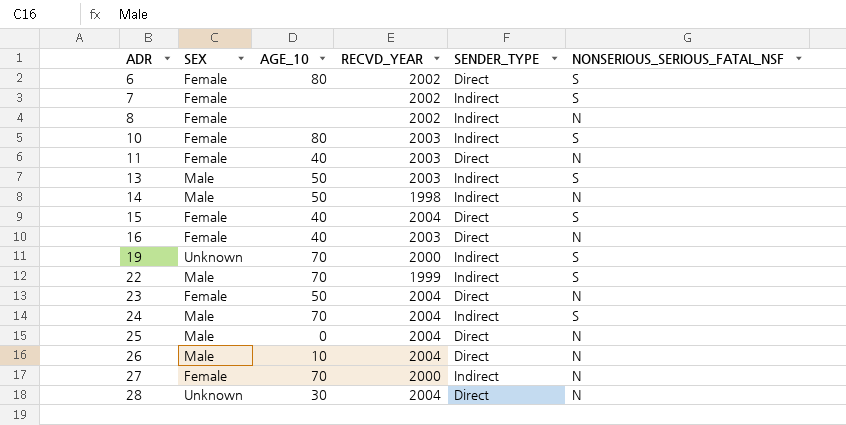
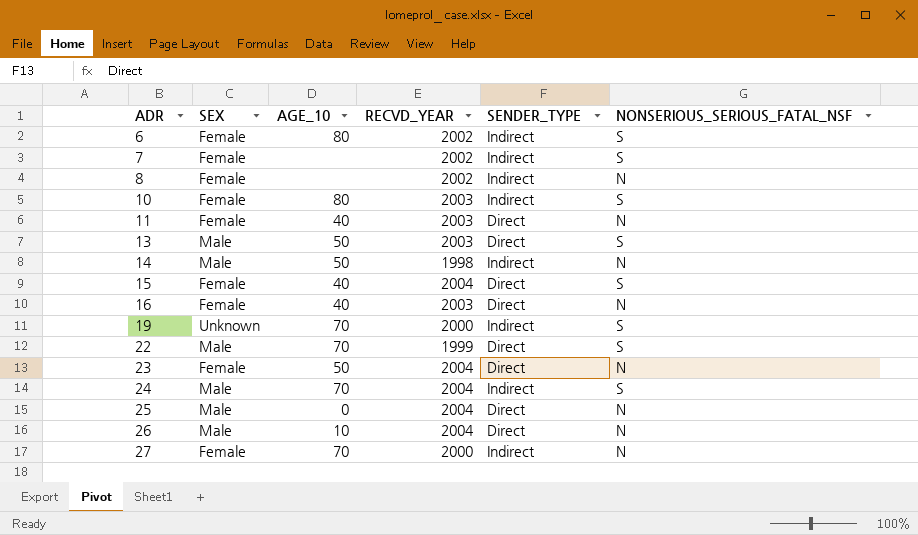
row 28: Unknown | 30 | 2004 | Direct | N -> none
6 | SENDER_TYPE: Direct -> Indirect
13 | SENDER_TYPE: Indirect -> Direct
22 | SENDER_TYPE: Indirect -> Direct

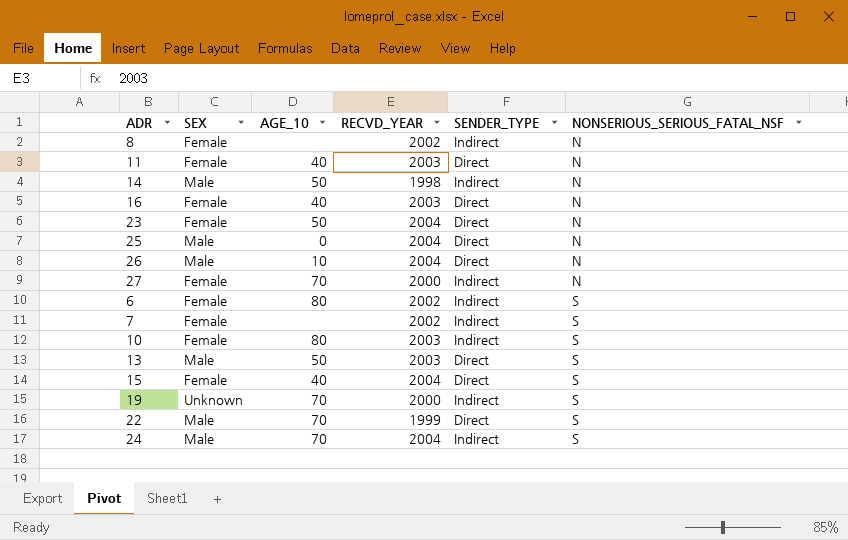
row order: ADR ascending -> NONSERIOUS_SERIOUS_FATAL_NSF ascending

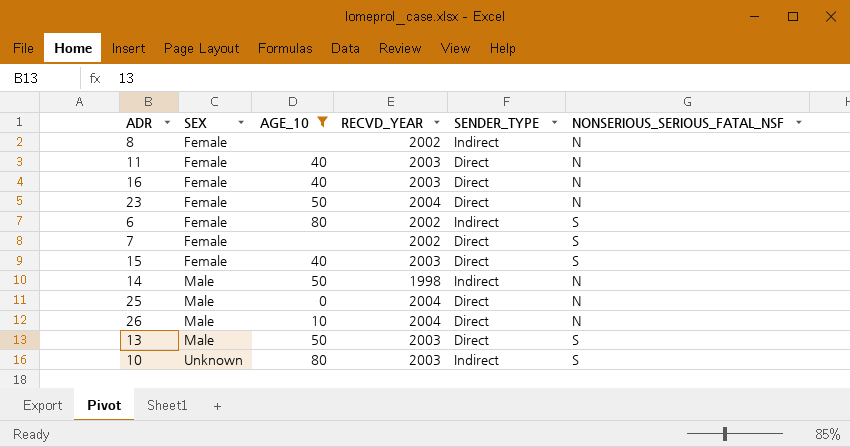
filter: none -> AGE_10 != 70
row order: NONSERIOUS_SERIOUS_FATAL_NSF ascending -> SEX ascending
7 | SENDER_TYPE: Indirect -> Direct
15 | RECVD_YEAR: 2004 -> 2003
10 | SEX: Female -> Unknown

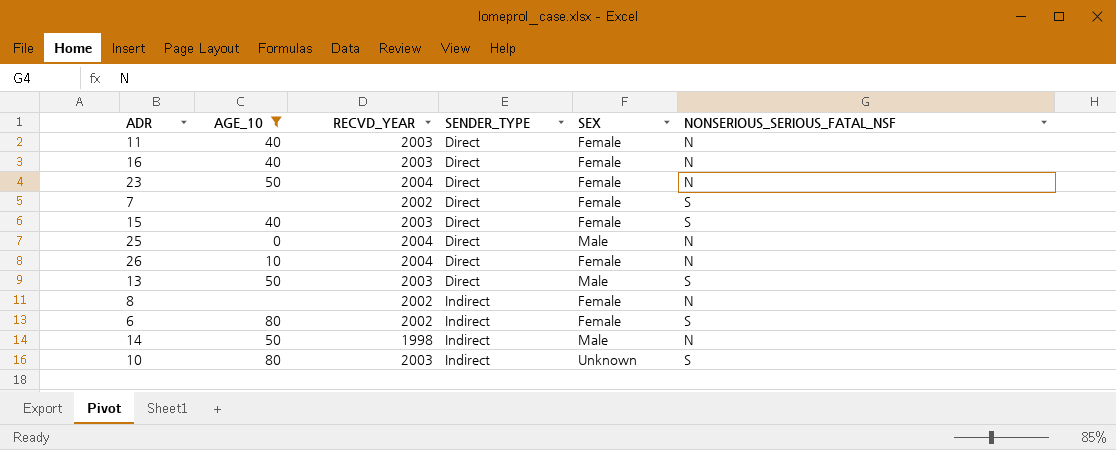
row order: SEX ascending -> SENDER_TYPE ascending
column SEX | position: 2 -> 5
26 | SEX: Male -> Female

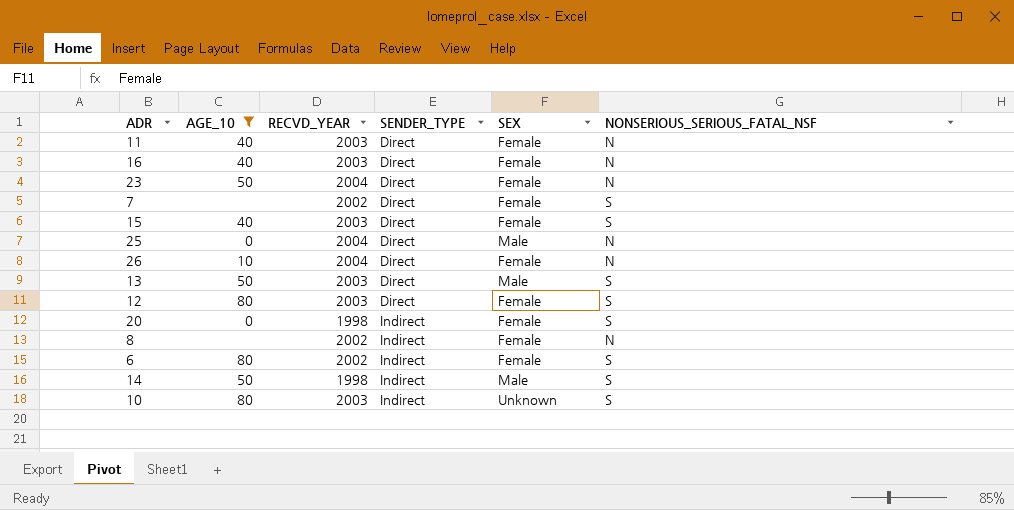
row 12: none -> 80 | 2003 | Direct | Female | S
row 20: none -> 0 | 1998 | Indirect | Female | S
14 | NONSERIOUS_SERIOUS_FATAL_NSF: N -> S

